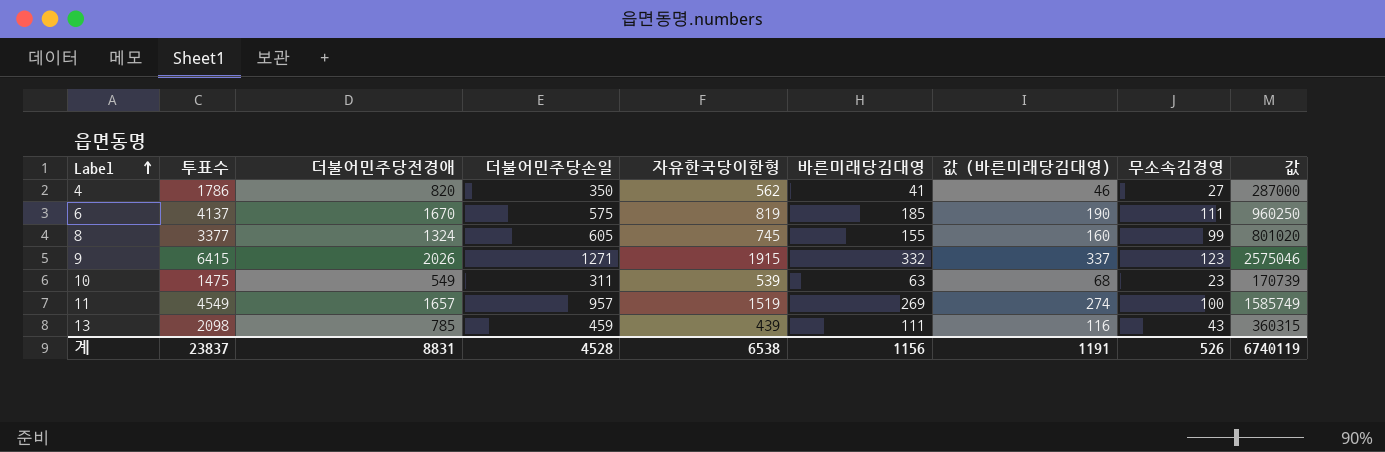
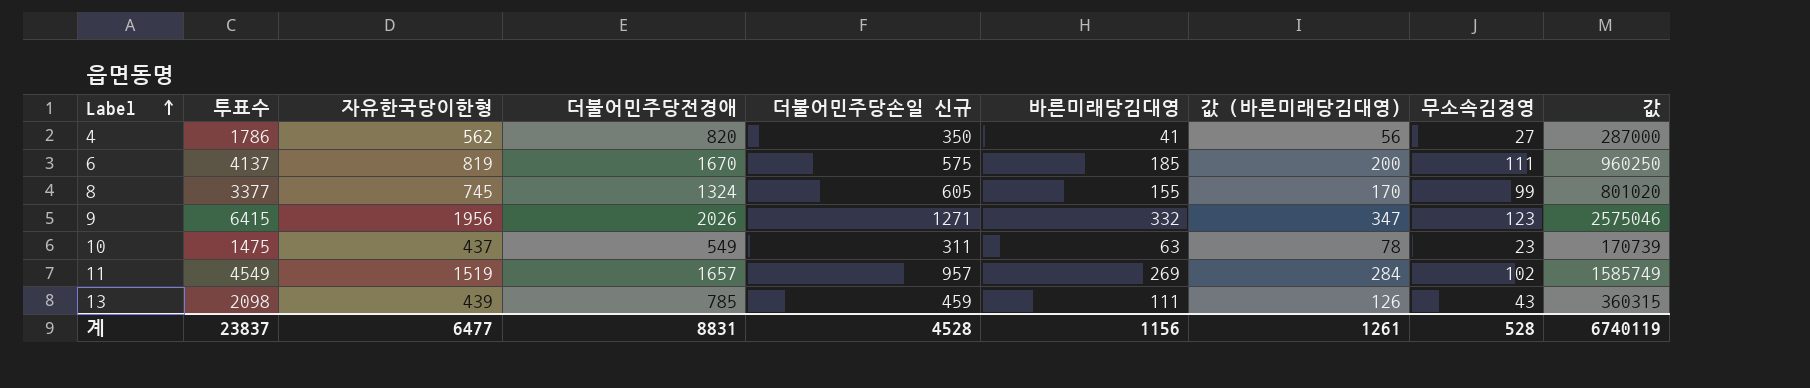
column 자유한국당이한형 | position: 5 -> 3
column name: 더불어민주당손일 -> 더불어민주당손일 신규
column 값 (바른미래당김대영) | formula: [바른미래당김대영] + 5 -> [바른미래당김대영] + 15
9 | 자유한국당이한형: 1915 -> 1956
10 | 자유한국당이한형: 539 -> 437
11 | 무소속김경영: 100 -> 102
계 | 자유한국당이한형: 6538 -> 6477
계 | 값 (바른미래당김대영): 1191 -> 1261
계 | 무소속김경영: 526 -> 528

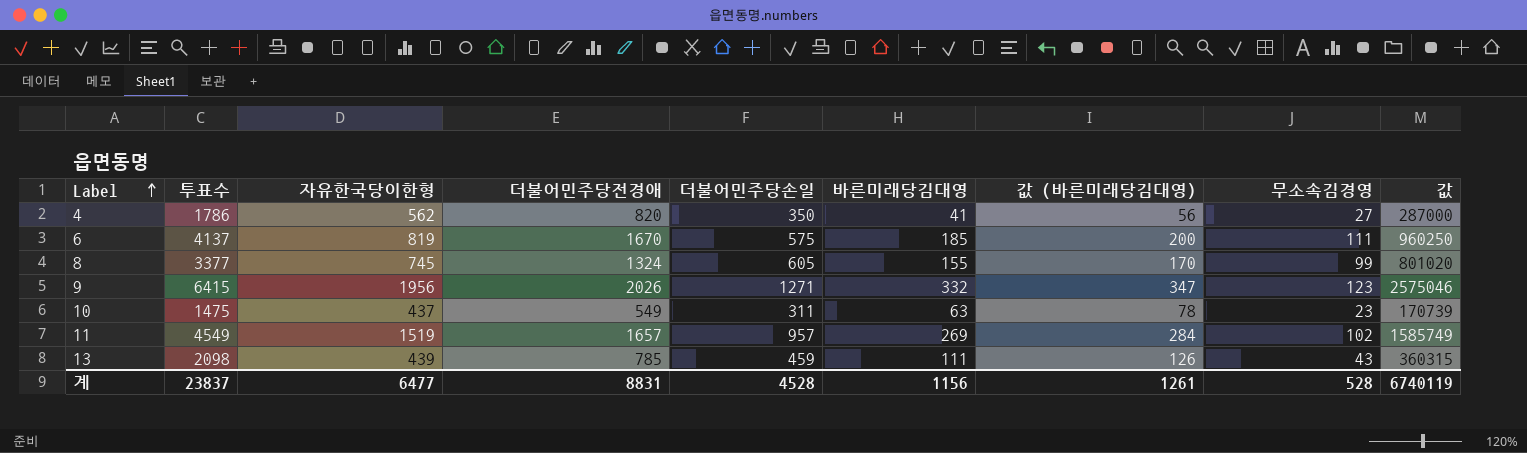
column name: 더불어민주당손일 신규 -> 더불어민주당손일

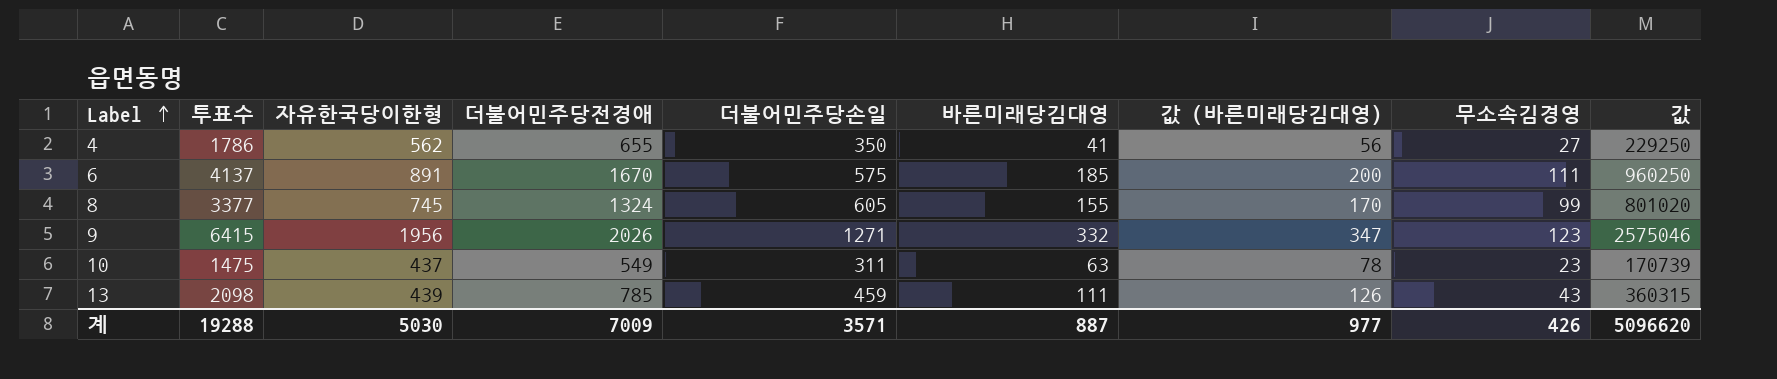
row 11: 4549 | 1519 | 1657 | 957 | 269 | 284 | 102 | 1585749 -> none
4 | 더불어민주당전경애: 820 -> 655
4 | 값: 287000 -> 229250
6 | 자유한국당이한형: 819 -> 891
계 | 투표수: 23837 -> 19288
계 | 자유한국당이한형: 6477 -> 5030
계 | 더불어민주당전경애: 8831 -> 7009
계 | 더불어민주당손일: 4528 -> 3571
계 | 바른미래당김대영: 1156 -> 887
계 | 값 (바른미래당김대영): 1261 -> 977
계 | 무소속김경영: 528 -> 426
계 | 값: 6740119 -> 5096620

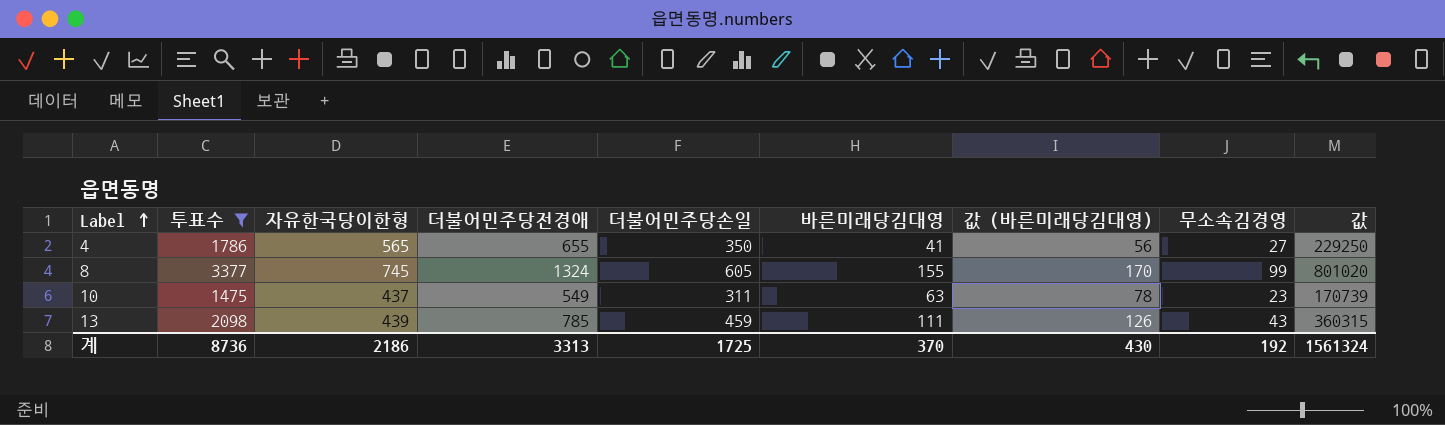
filter: none -> 투표수 <= 3377
4 | 자유한국당이한형: 562 -> 565
계 | 투표수: 19288 -> 8736
계 | 자유한국당이한형: 5030 -> 2186
계 | 더불어민주당전경애: 7009 -> 3313
계 | 더불어민주당손일: 3571 -> 1725
계 | 바른미래당김대영: 887 -> 370
계 | 값 (바른미래당김대영): 977 -> 430
계 | 무소속김경영: 426 -> 192
계 | 값: 5096620 -> 1561324

